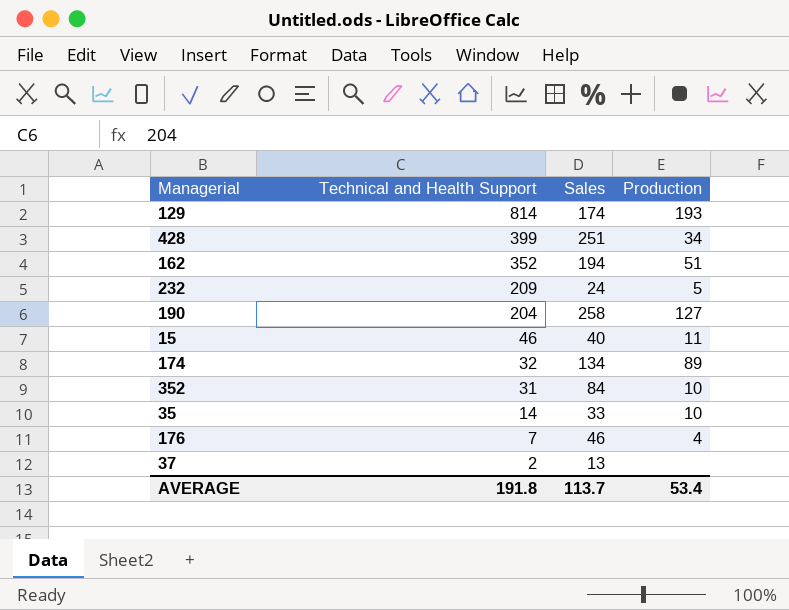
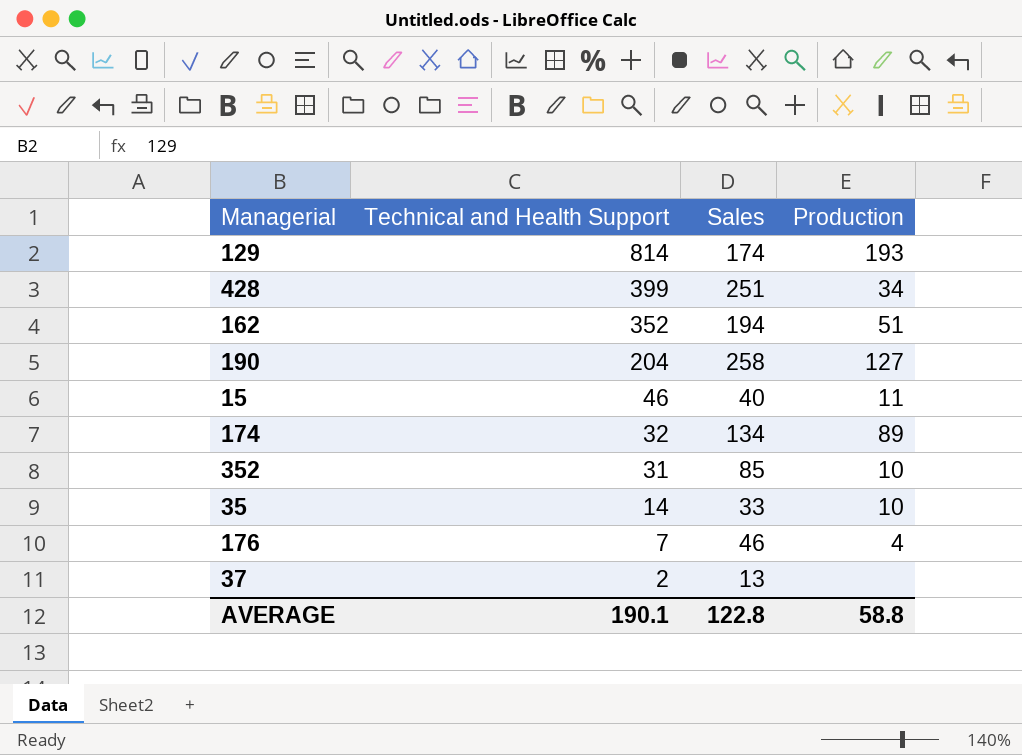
row 232: 209 | 24 | 5 -> none
352 | Sales: 84 -> 85
AVERAGE | Technical and Health Support: 191.8 -> 190.1
AVERAGE | Sales: 113.7 -> 122.8
AVERAGE | Production: 53.4 -> 58.8

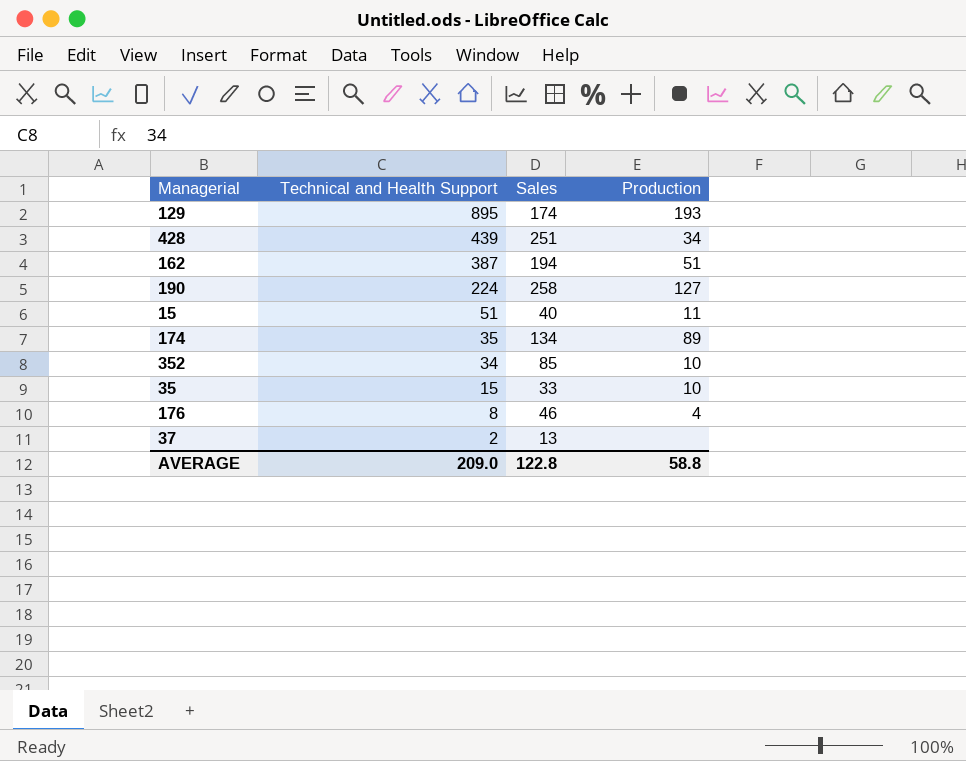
129 | Technical and Health Support: 814 -> 895
428 | Technical and Health Support: 399 -> 439
162 | Technical and Health Support: 352 -> 387
190 | Technical and Health Support: 204 -> 224
15 | Technical and Health Support: 46 -> 51
174 | Technical and Health Support: 32 -> 35
352 | Technical and Health Support: 31 -> 34
35 | Technical and Health Support: 14 -> 15
176 | Technical and Health Support: 7 -> 8
AVERAGE | Technical and Health Support: 190.1 -> 209.0

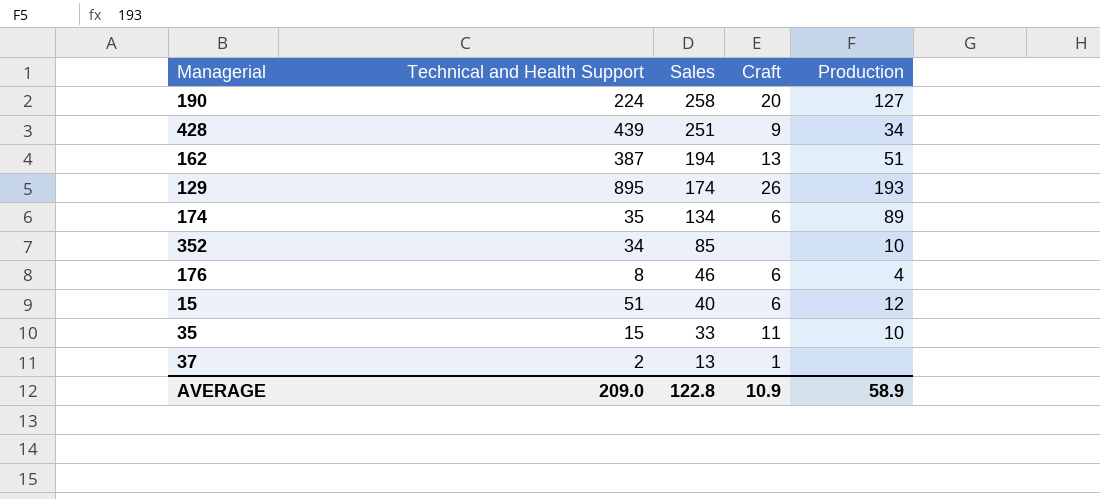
row order: Technical and Health Support descending -> Sales descending
column Craft | position: none -> 4
15 | Production: 11 -> 12
AVERAGE | Production: 58.8 -> 58.9

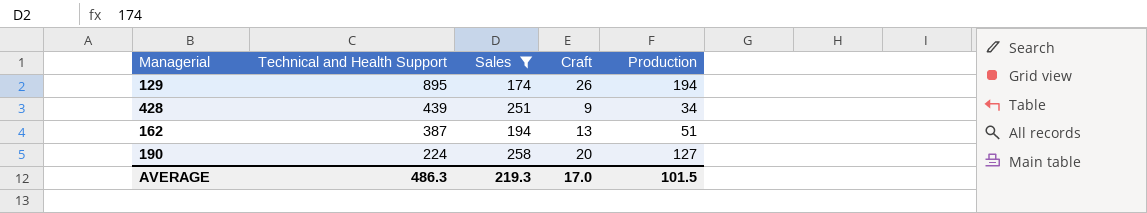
filter: none -> Sales >= 174
row order: Sales descending -> Technical and Health Support descending
129 | Production: 193 -> 194
AVERAGE | Technical and Health Support: 209.0 -> 486.3
AVERAGE | Sales: 122.8 -> 219.3
AVERAGE | Craft: 10.9 -> 17.0
AVERAGE | Production: 58.9 -> 101.5

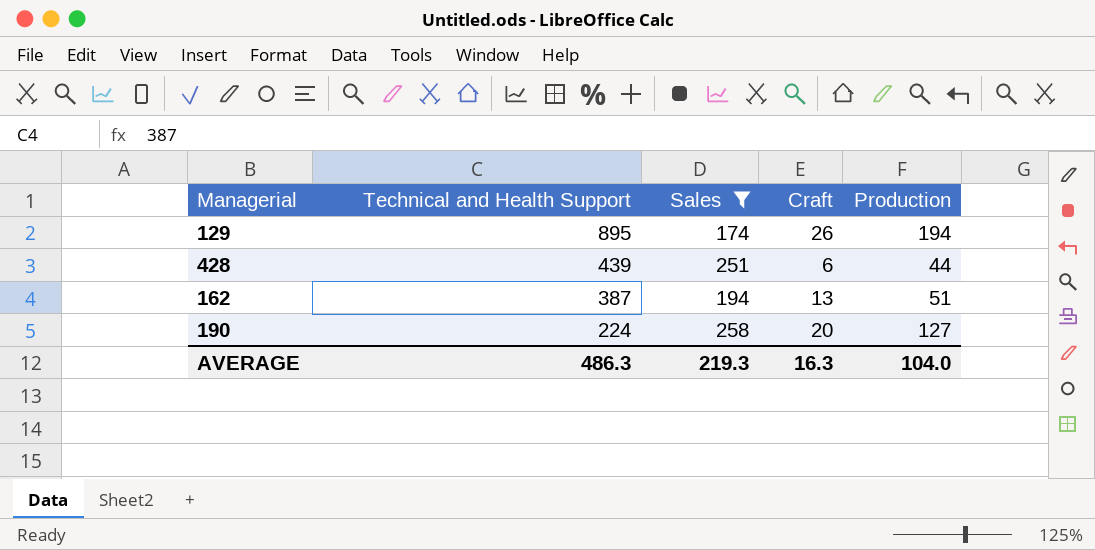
428 | Craft: 9 -> 6
428 | Production: 34 -> 44
AVERAGE | Craft: 17.0 -> 16.3
AVERAGE | Production: 101.5 -> 104.0

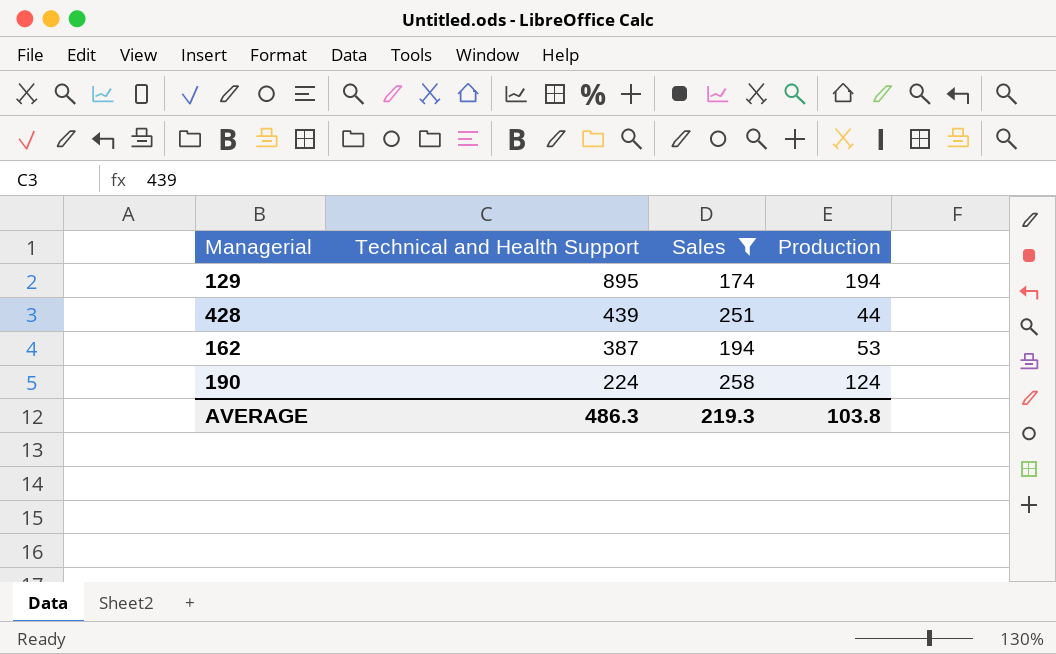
column Craft | position: 4 -> none
162 | Production: 51 -> 53
190 | Production: 127 -> 124
AVERAGE | Production: 104.0 -> 103.8

